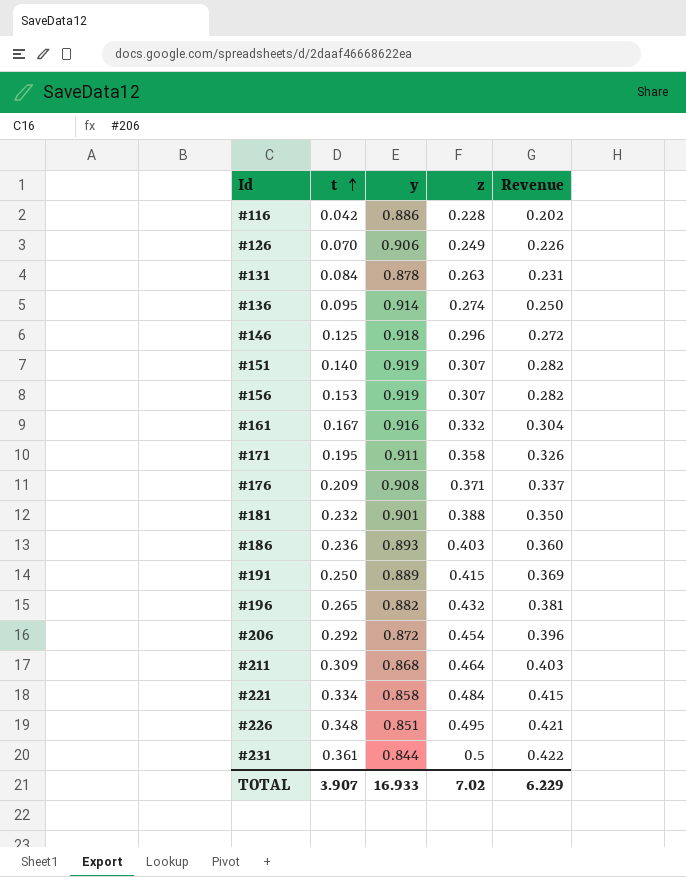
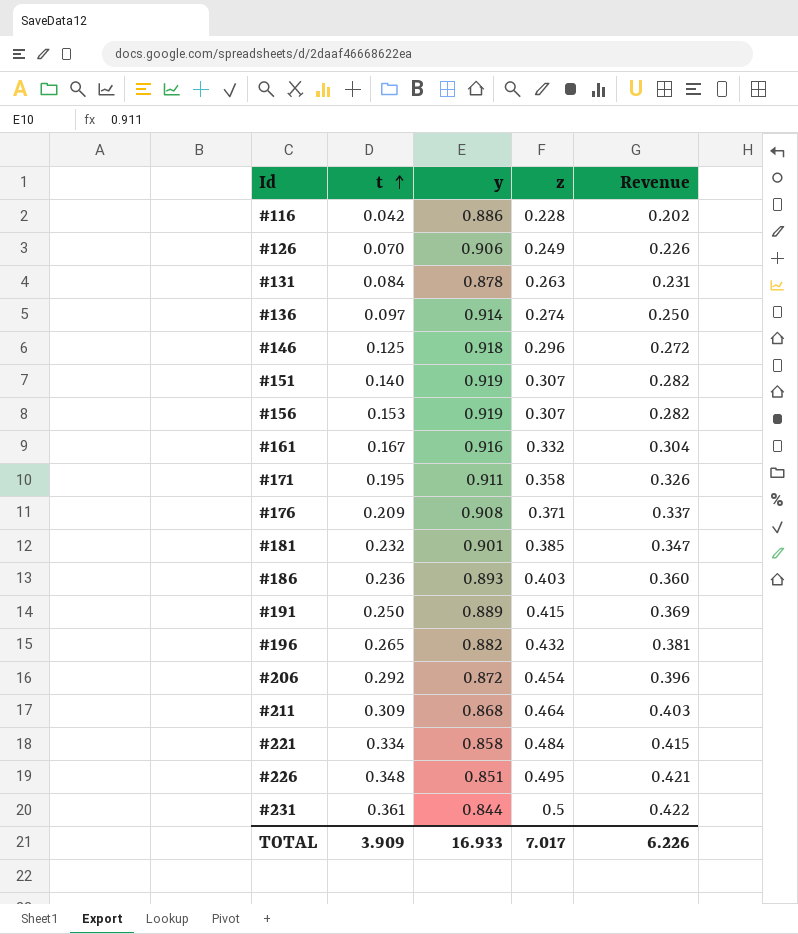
#136 | t: 0.095 -> 0.097
#181 | z: 0.388 -> 0.385
#181 | Revenue: 0.350 -> 0.347
TOTAL | t: 3.907 -> 3.909
TOTAL | z: 7.02 -> 7.017
TOTAL | Revenue: 6.229 -> 6.226

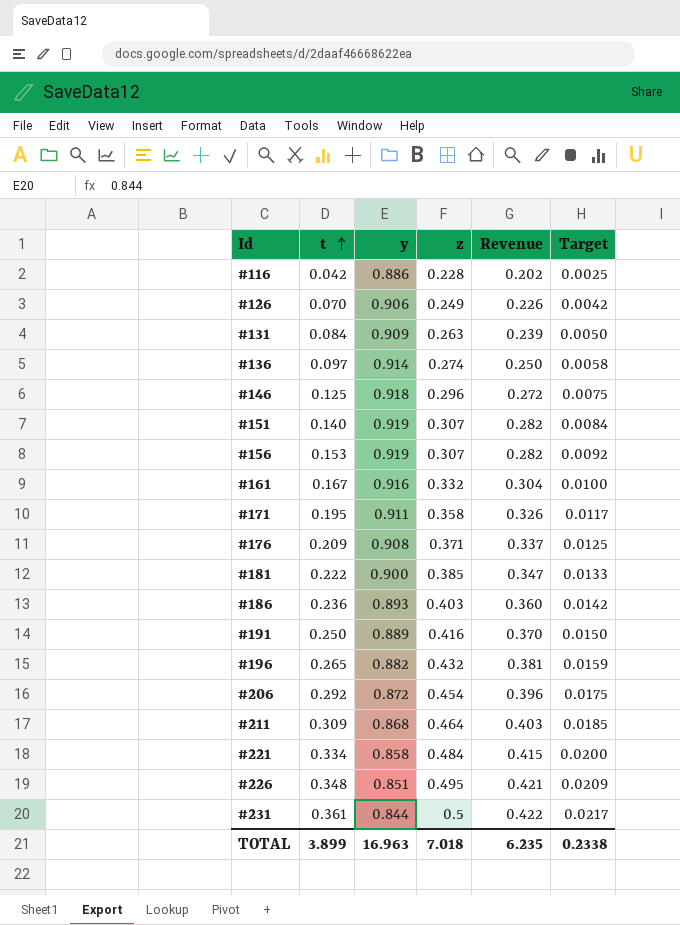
column Target | formula: none -> [t] * 0.06
#131 | y: 0.878 -> 0.909
#131 | Revenue: 0.231 -> 0.239
#181 | t: 0.232 -> 0.222
#181 | y: 0.901 -> 0.900
#191 | z: 0.415 -> 0.416
#191 | Revenue: 0.369 -> 0.370
TOTAL | t: 3.909 -> 3.899
TOTAL | y: 16.933 -> 16.963
TOTAL | z: 7.017 -> 7.018
TOTAL | Revenue: 6.226 -> 6.235

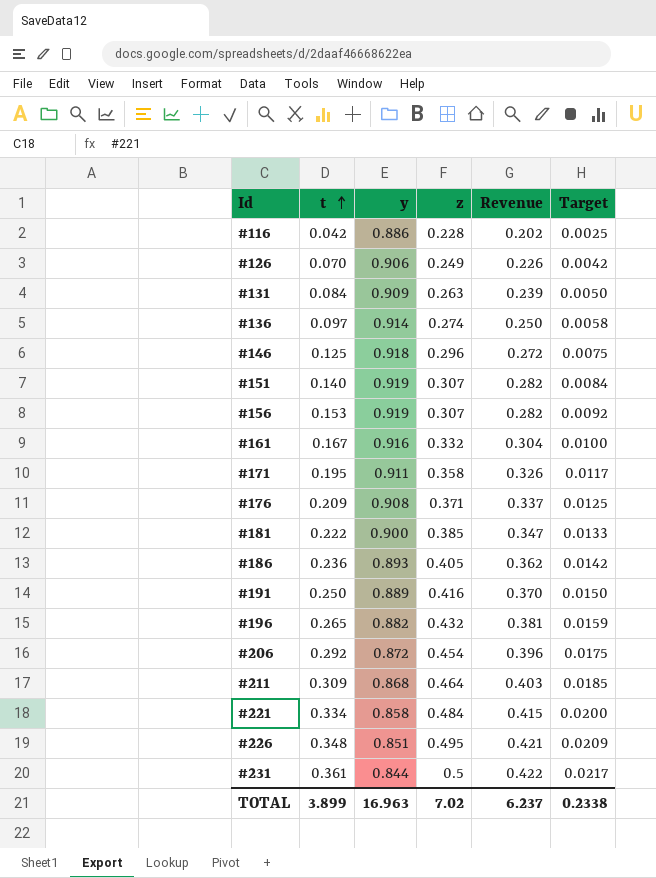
#186 | z: 0.403 -> 0.405
#186 | Revenue: 0.360 -> 0.362
TOTAL | z: 7.018 -> 7.02
TOTAL | Revenue: 6.235 -> 6.237

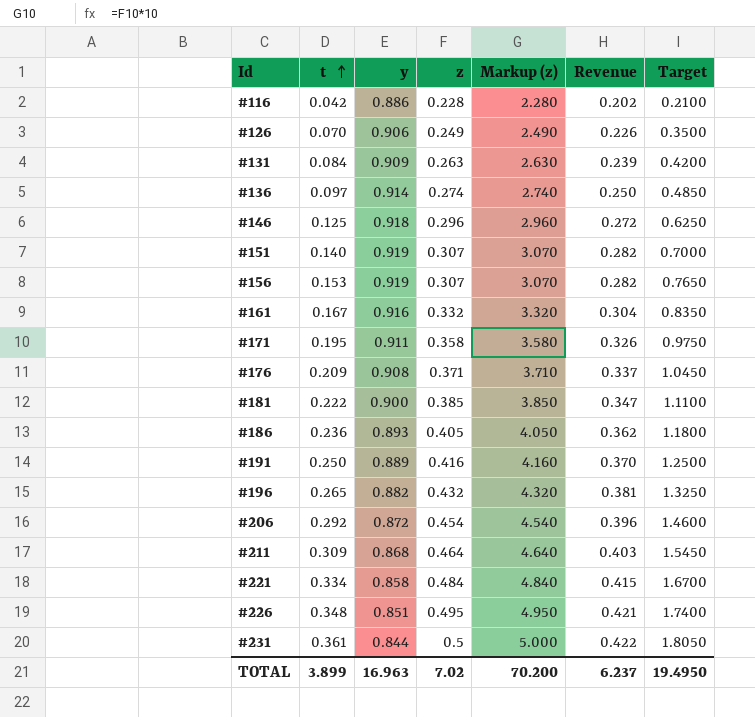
column Markup (z) | formula: none -> [z] * 10
column Target | formula: [t] * 0.06 -> [t] * 5
TOTAL | Target: 0.2338 -> 19.4950

